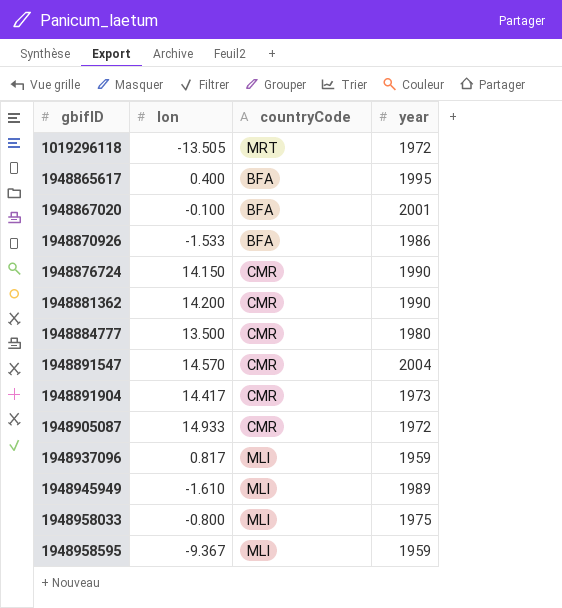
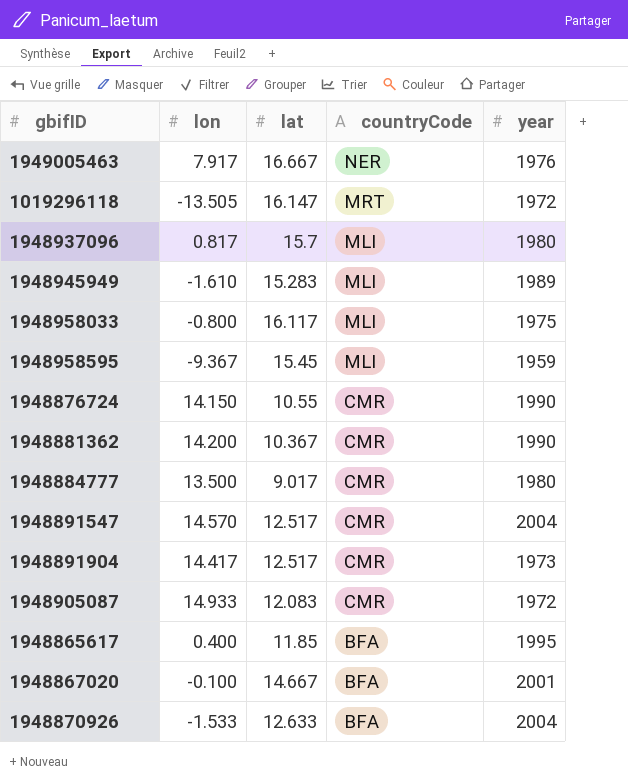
row order: gbifID ascending -> countryCode descending
column lat | position: none -> 3
row 1949005463: none -> 7.917 | 16.667 | NER | 1976
1948937096 | year: 1959 -> 1980
1948870926 | year: 1986 -> 2004

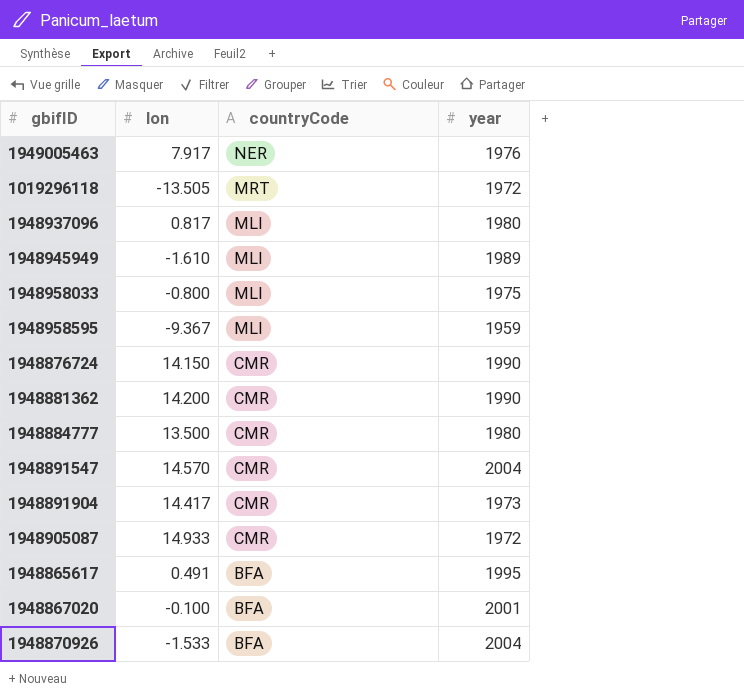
column lat | position: 3 -> none
1948865617 | lon: 0.400 -> 0.491

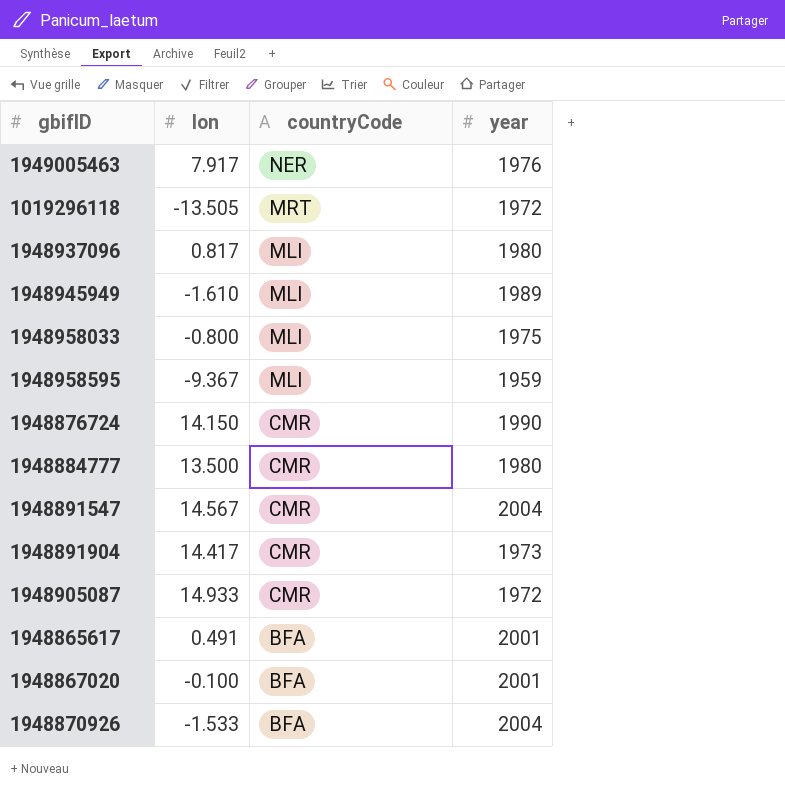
row 1948881362: 14.200 | CMR | 1990 -> none
1948891547 | lon: 14.570 -> 14.567
1948865617 | year: 1995 -> 2001

